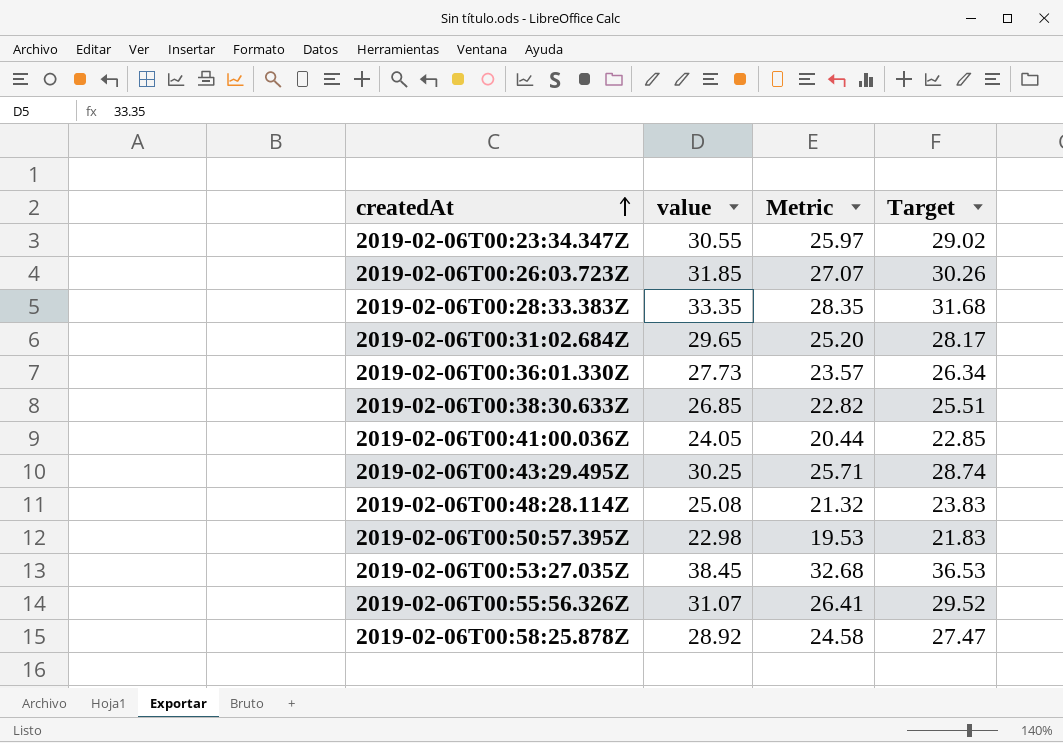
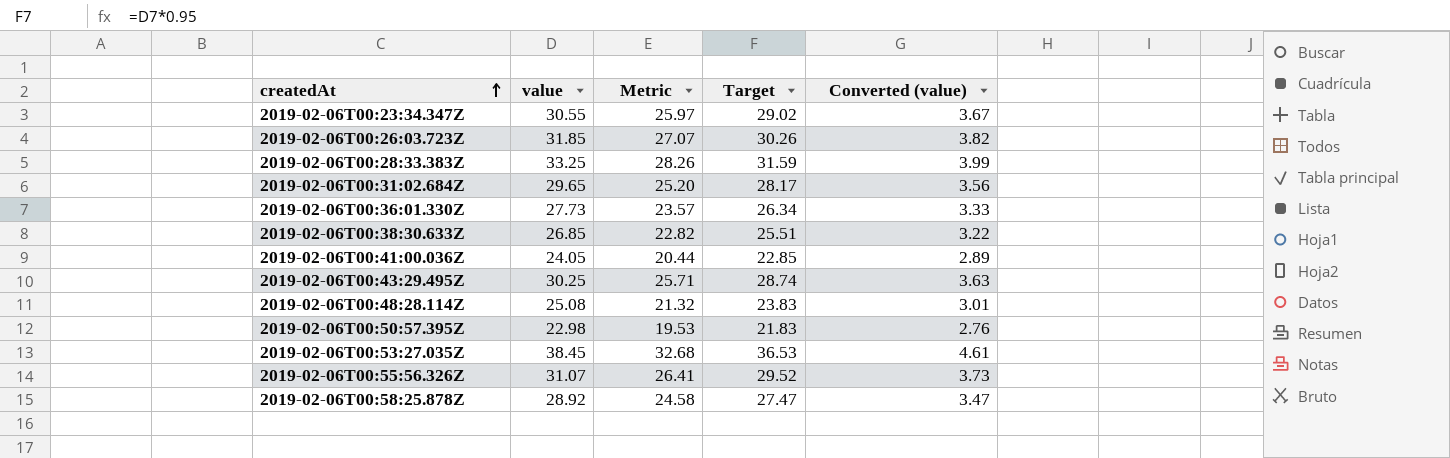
column Converted (value) | formula: none -> [value] * 0.12
2019-02-06T00:28:33.383Z | value: 33.35 -> 33.25
2019-02-06T00:28:33.383Z | Metric: 28.35 -> 28.26
2019-02-06T00:28:33.383Z | Target: 31.68 -> 31.59

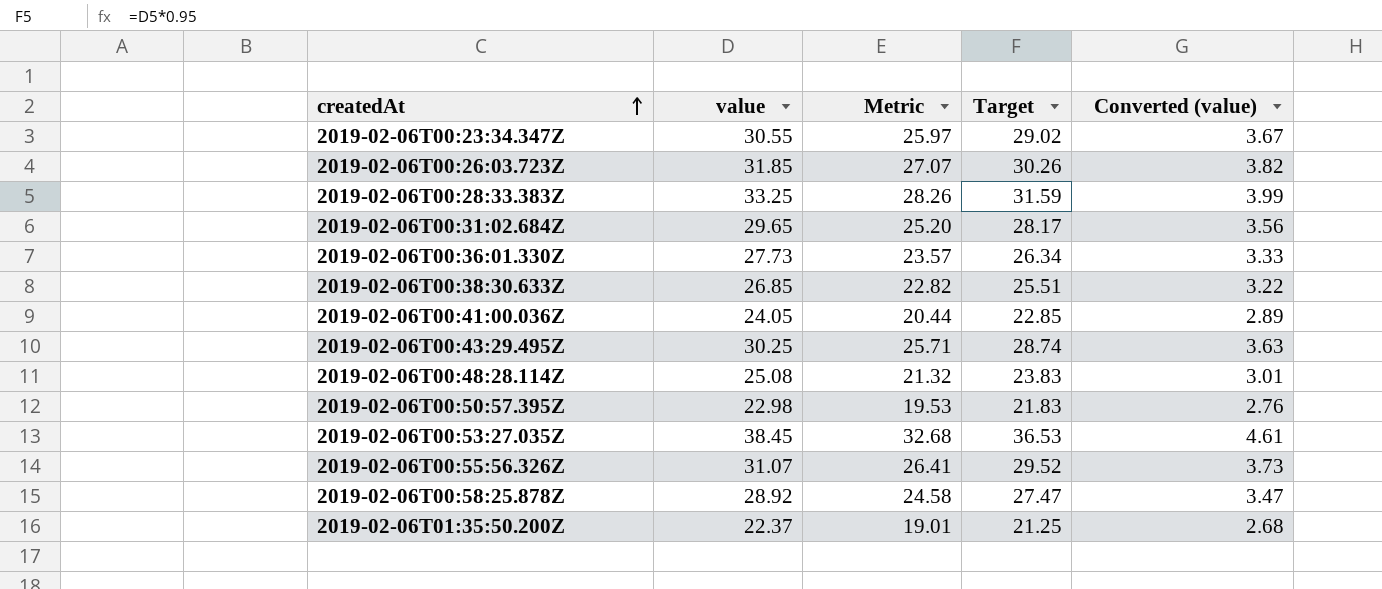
row 2019-02-06T01:35:50.200Z: none -> 22.37 | 19.01 | 21.25 | 2.68

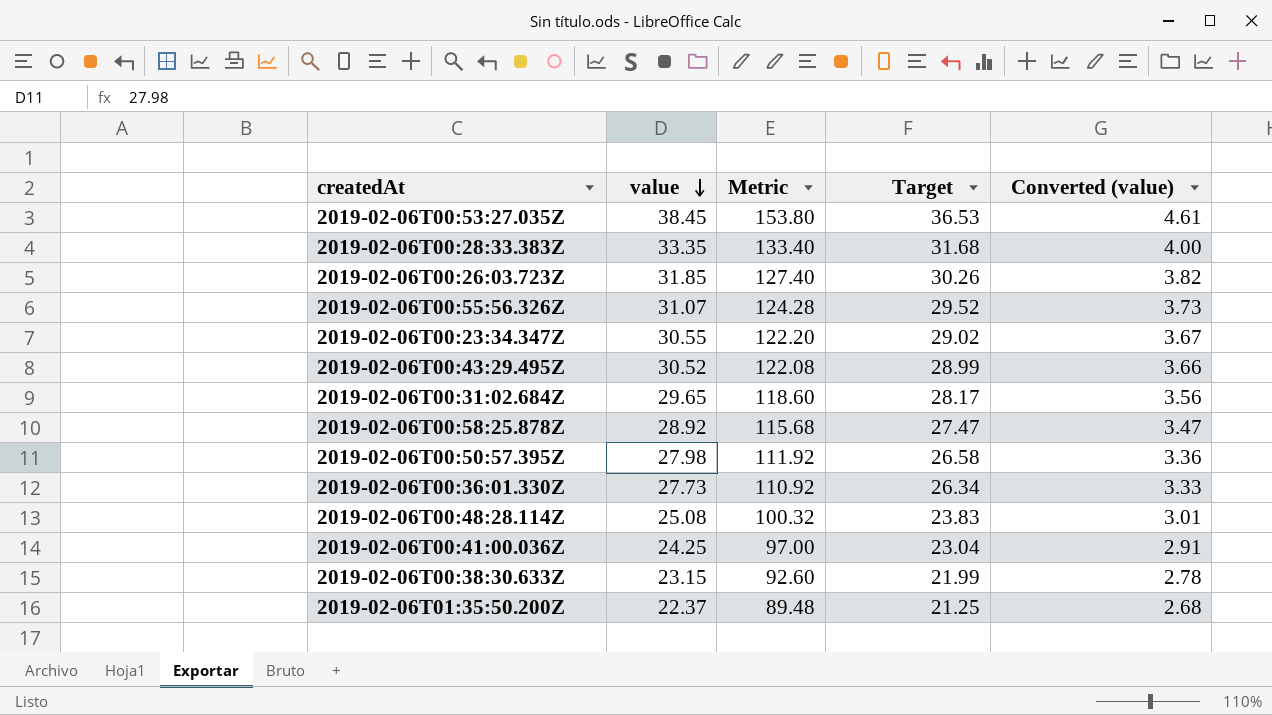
row order: createdAt ascending -> value descending
column Metric | formula: [value] * 0.85 -> [value] * 4
2019-02-06T00:28:33.383Z | value: 33.25 -> 33.35
2019-02-06T00:28:33.383Z | Target: 31.59 -> 31.68
2019-02-06T00:28:33.383Z | Converted (value): 3.99 -> 4.00
2019-02-06T00:43:29.495Z | value: 30.25 -> 30.52
2019-02-06T00:43:29.495Z | Target: 28.74 -> 28.99
2019-02-06T00:43:29.495Z | Converted (value): 3.63 -> 3.66
2019-02-06T00:50:57.395Z | value: 22.98 -> 27.98
2019-02-06T00:50:57.395Z | Target: 21.83 -> 26.58
2019-02-06T00:50:57.395Z | Converted (value): 2.76 -> 3.36
2019-02-06T00:41:00.036Z | value: 24.05 -> 24.25
2019-02-06T00:41:00.036Z | Target: 22.85 -> 23.04
2019-02-06T00:41:00.036Z | Converted (value): 2.89 -> 2.91
2019-02-06T00:38:30.633Z | value: 26.85 -> 23.15
2019-02-06T00:38:30.633Z | Target: 25.51 -> 21.99
2019-02-06T00:38:30.633Z | Converted (value): 3.22 -> 2.78

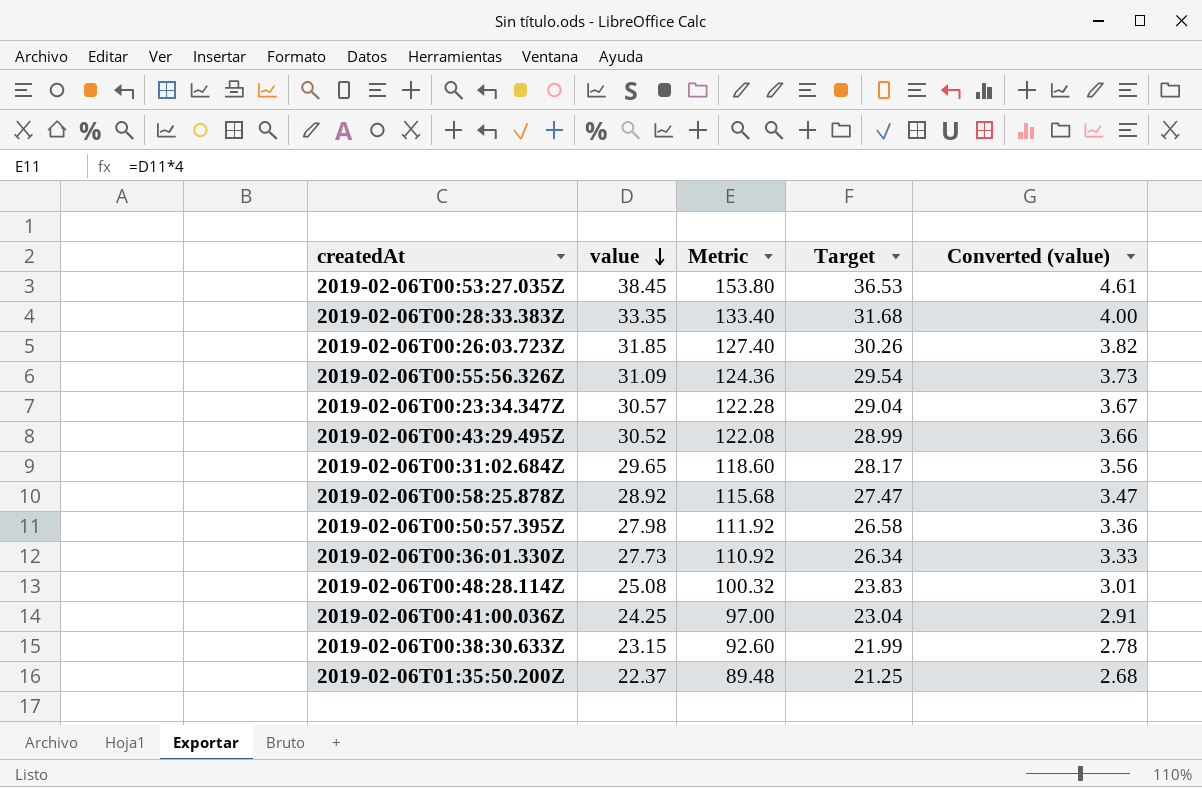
2019-02-06T00:55:56.326Z | value: 31.07 -> 31.09
2019-02-06T00:55:56.326Z | Metric: 124.28 -> 124.36
2019-02-06T00:55:56.326Z | Target: 29.52 -> 29.54
2019-02-06T00:23:34.347Z | value: 30.55 -> 30.57
2019-02-06T00:23:34.347Z | Metric: 122.20 -> 122.28
2019-02-06T00:23:34.347Z | Target: 29.02 -> 29.04

